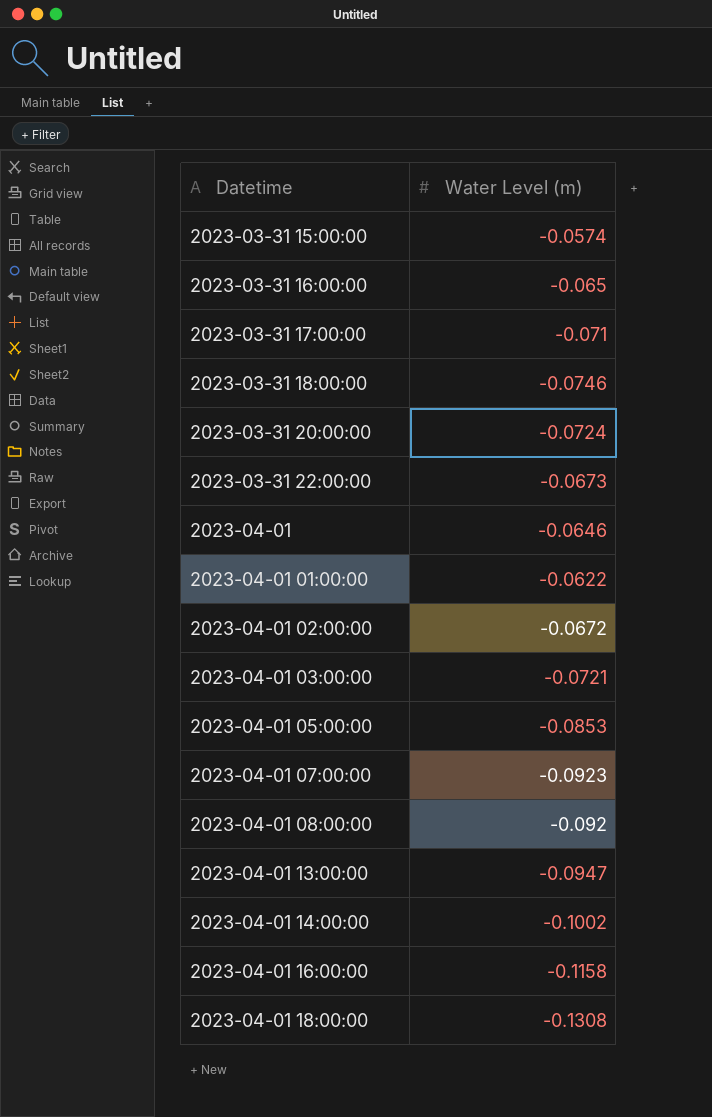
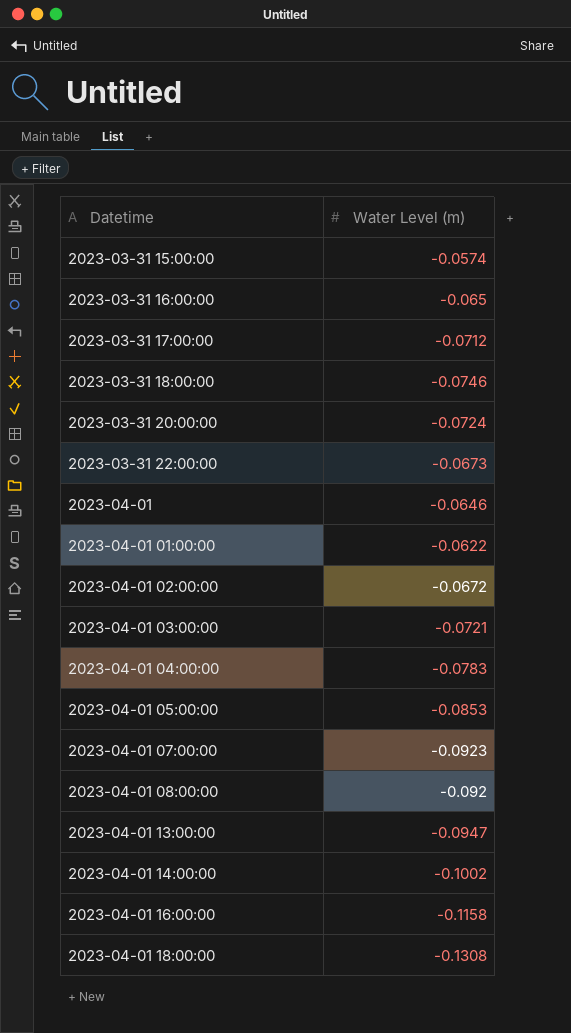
2023-03-31 17:00:00 | Water Level (m): -0.071 -> -0.0712
row 2023-04-01 04:00:00: none -> -0.0783

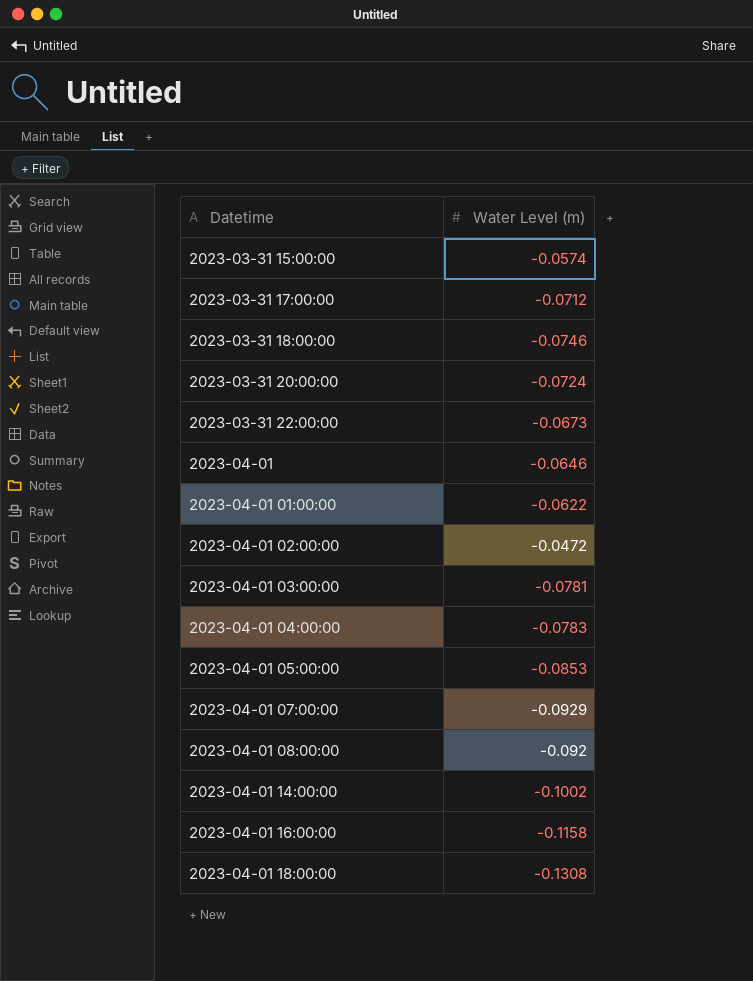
row 2023-03-31 16:00:00: -0.065 -> none
row 2023-04-01 13:00:00: -0.0947 -> none
2023-04-01 02:00:00 | Water Level (m): -0.0672 -> -0.0472
2023-04-01 03:00:00 | Water Level (m): -0.0721 -> -0.0781
2023-04-01 07:00:00 | Water Level (m): -0.0923 -> -0.0929

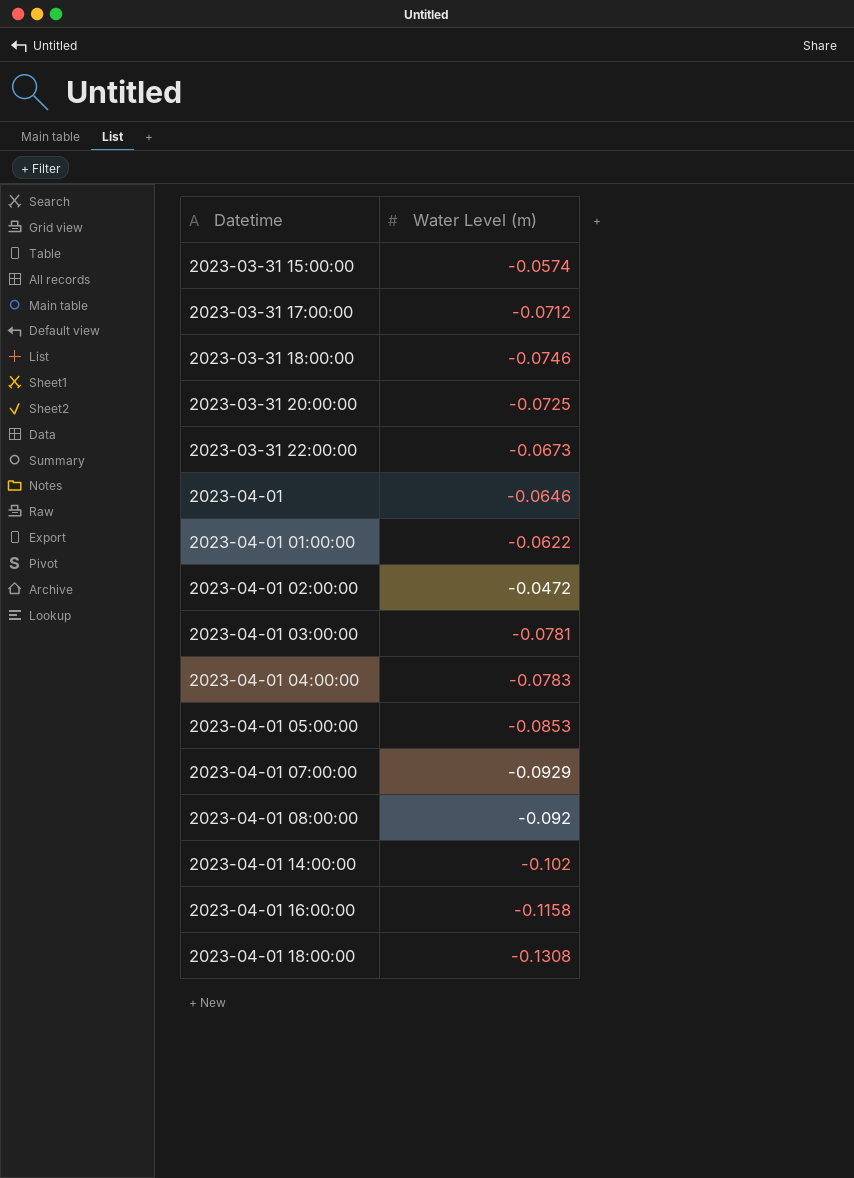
2023-03-31 20:00:00 | Water Level (m): -0.0724 -> -0.0725
2023-04-01 14:00:00 | Water Level (m): -0.1002 -> -0.102

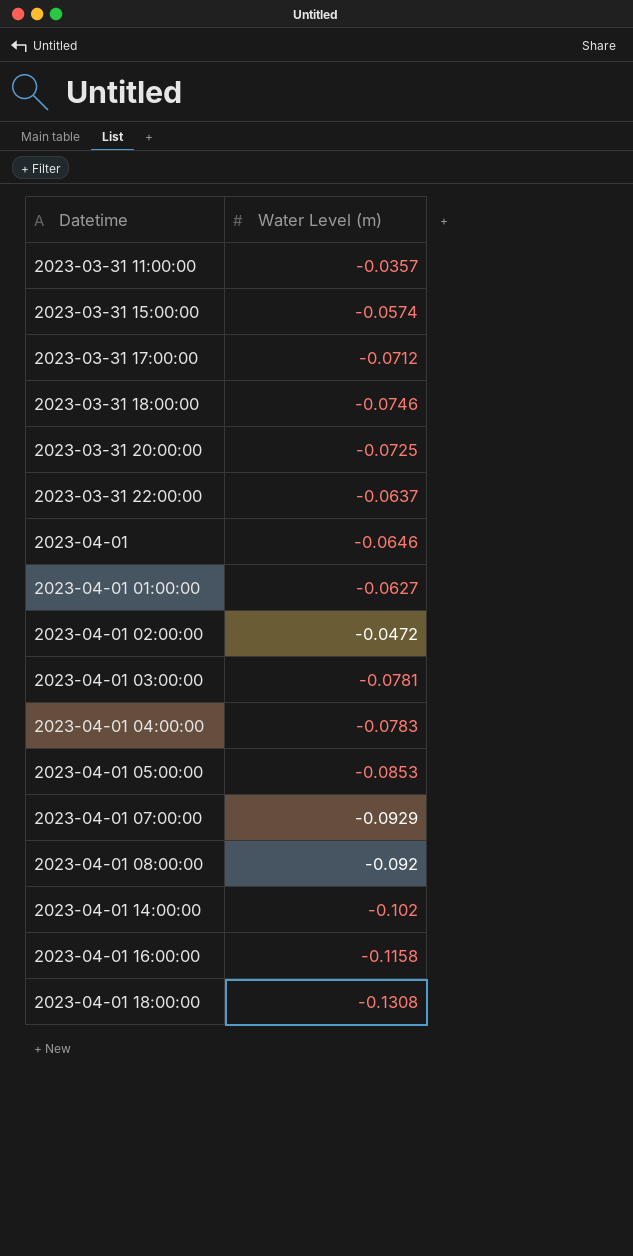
row 2023-03-31 11:00:00: none -> -0.0357
2023-03-31 22:00:00 | Water Level (m): -0.0673 -> -0.0637
2023-04-01 01:00:00 | Water Level (m): -0.0622 -> -0.0627

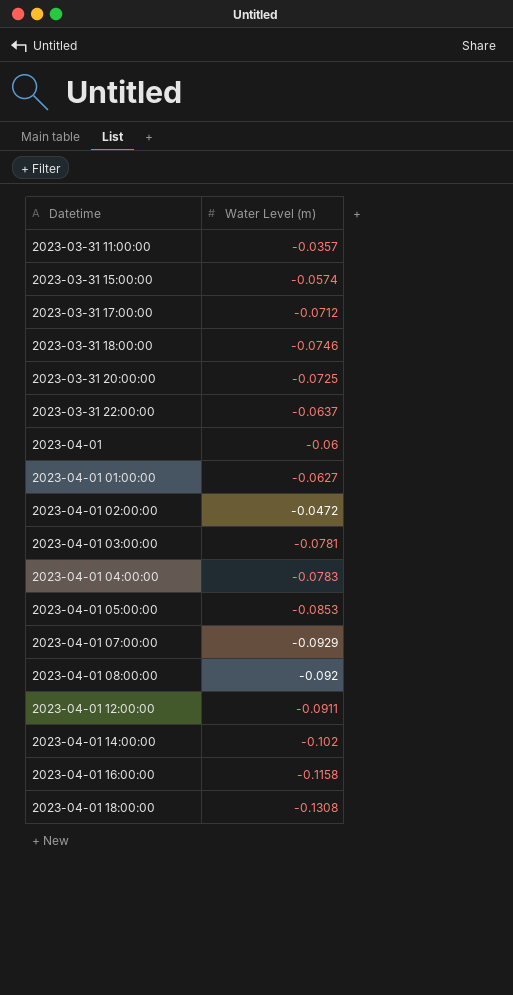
2023-04-01 | Water Level (m): -0.0646 -> -0.06
row 2023-04-01 12:00:00: none -> -0.0911

